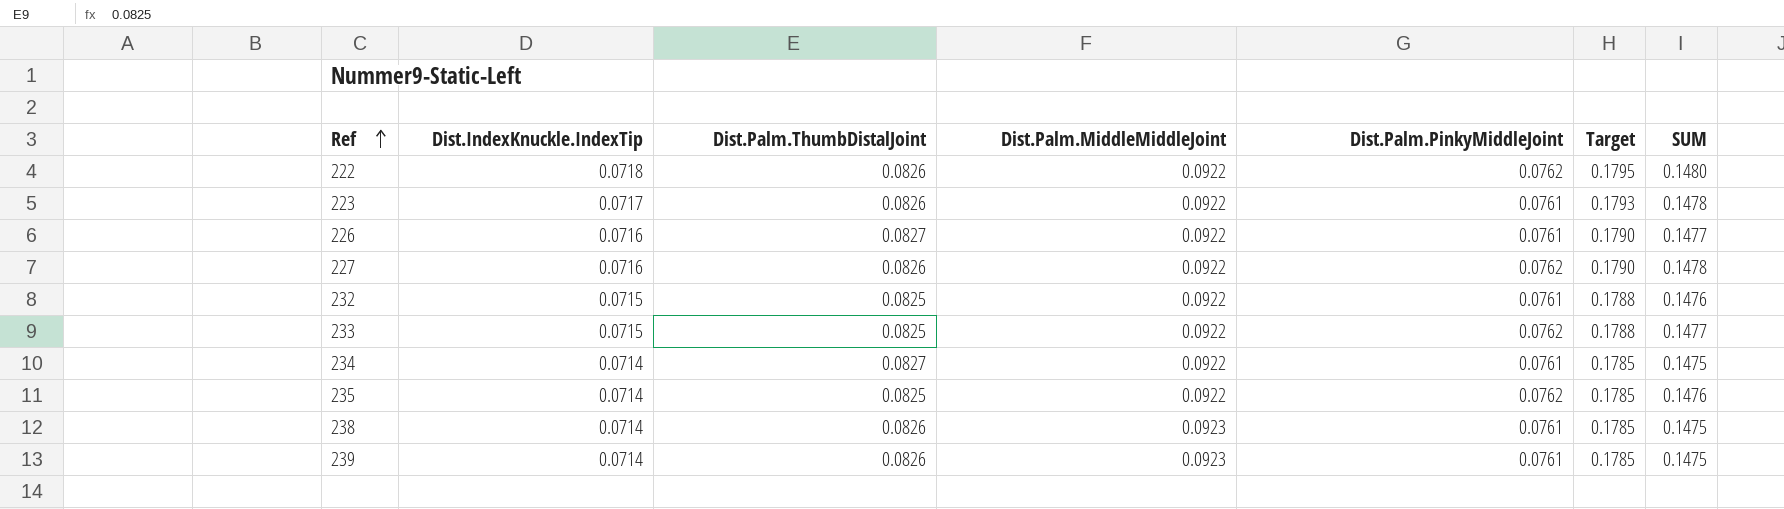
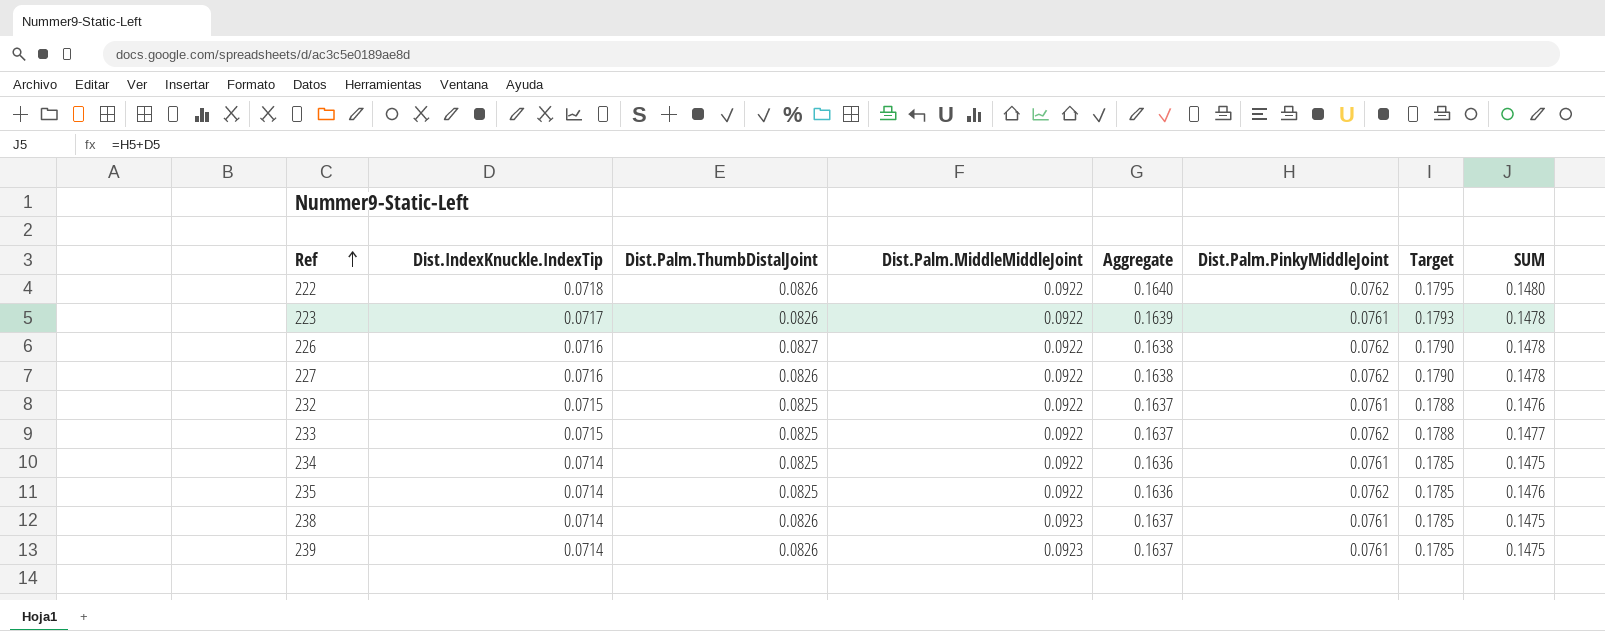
column Aggregate | formula: none -> [Dist.IndexKnuckle.IndexTip] + [Dist.Palm.MiddleMiddleJoint]
226 | Dist.Palm.PinkyMiddleJoint: 0.0761 -> 0.0762
226 | SUM: 0.1477 -> 0.1478
234 | Dist.Palm.ThumbDistalJoint: 0.0827 -> 0.0825

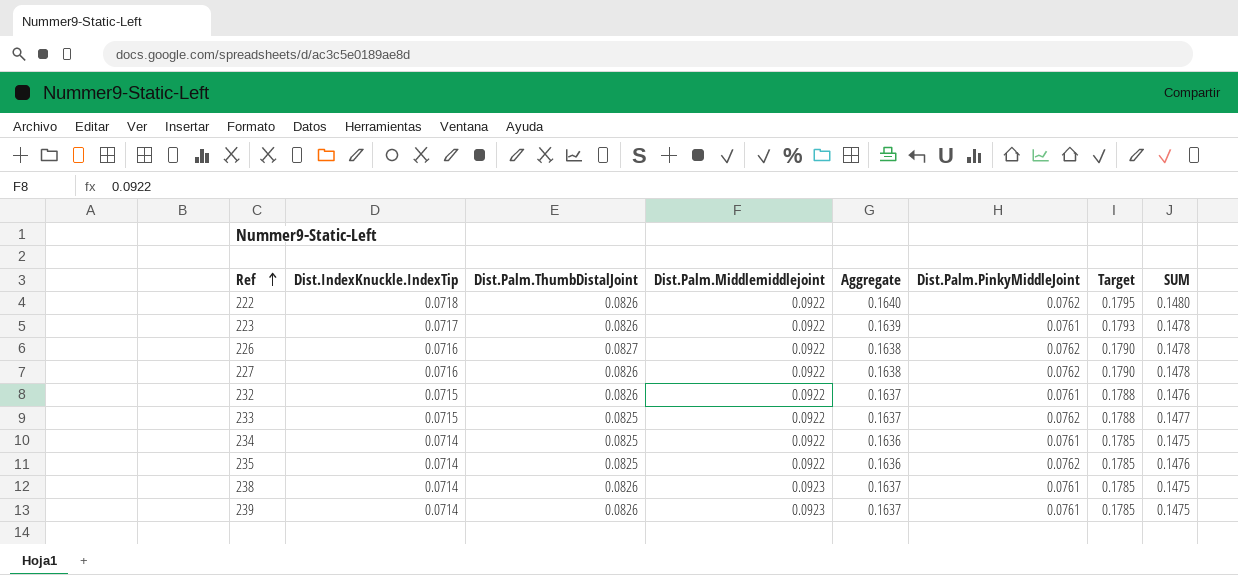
column name: Dist.Palm.MiddleMiddleJoint -> Dist.Palm.Middlemiddlejoint
232 | Dist.Palm.ThumbDistalJoint: 0.0825 -> 0.0826

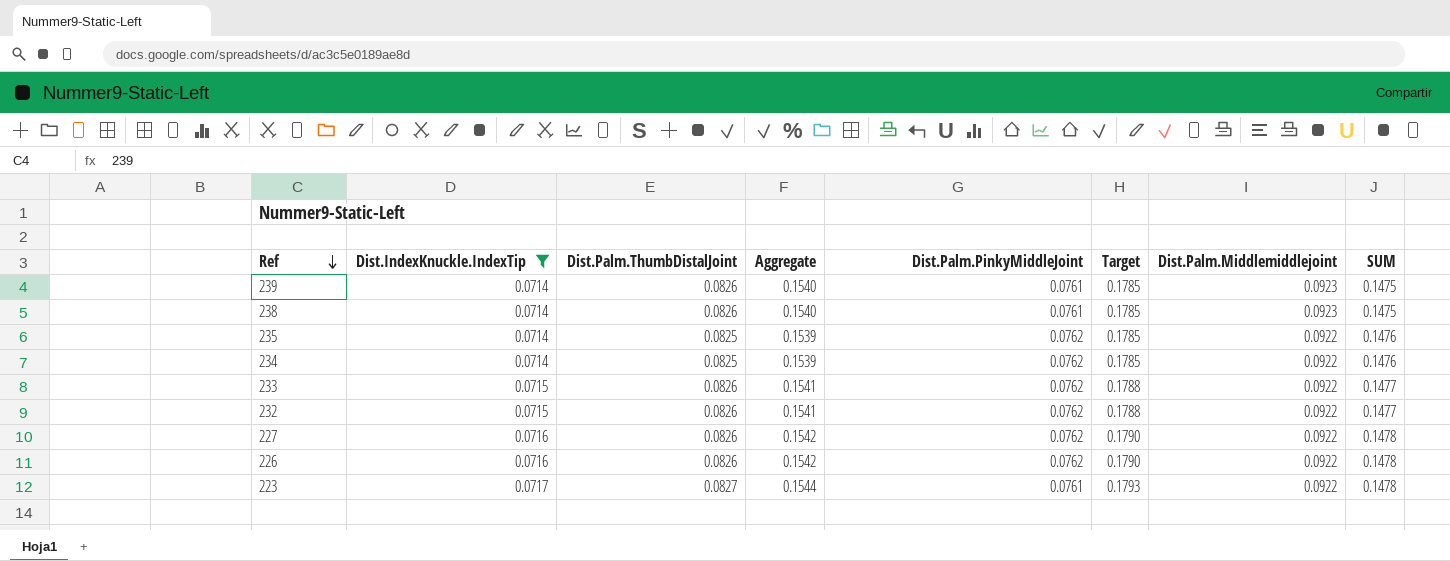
filter: none -> Dist.IndexKnuckle.IndexTip != 0.0718
row order: Ref ascending -> Ref descending
column Aggregate | formula: [Dist.IndexKnuckle.IndexTip] + [Dist.Palm.Middlemiddlejoint] -> [Dist.IndexKnuckle.IndexTip] + [Dist.Palm.ThumbDistalJoint]
column Dist.Palm.Middlemiddlejoint | position: 4 -> 7
234 | Dist.Palm.PinkyMiddleJoint: 0.0761 -> 0.0762
234 | SUM: 0.1475 -> 0.1476
233 | Dist.Palm.ThumbDistalJoint: 0.0825 -> 0.0826
232 | Dist.Palm.PinkyMiddleJoint: 0.0761 -> 0.0762
232 | SUM: 0.1476 -> 0.1477
226 | Dist.Palm.ThumbDistalJoint: 0.0827 -> 0.0826
223 | Dist.Palm.ThumbDistalJoint: 0.0826 -> 0.0827

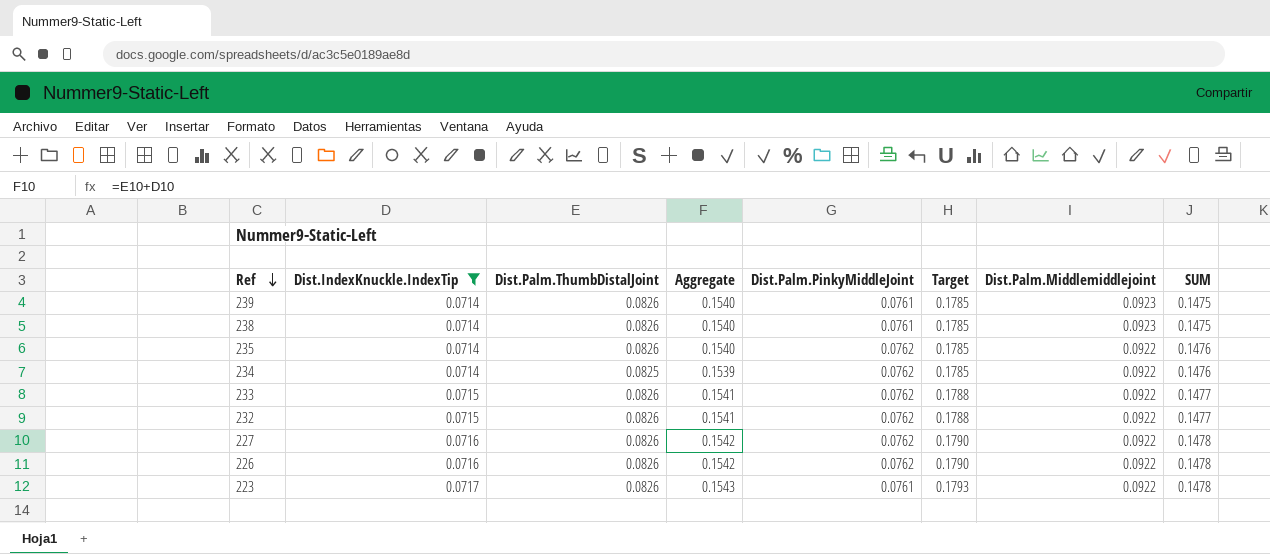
235 | Dist.Palm.ThumbDistalJoint: 0.0825 -> 0.0826
235 | Aggregate: 0.1539 -> 0.1540
223 | Dist.Palm.ThumbDistalJoint: 0.0827 -> 0.0826
223 | Aggregate: 0.1544 -> 0.1543

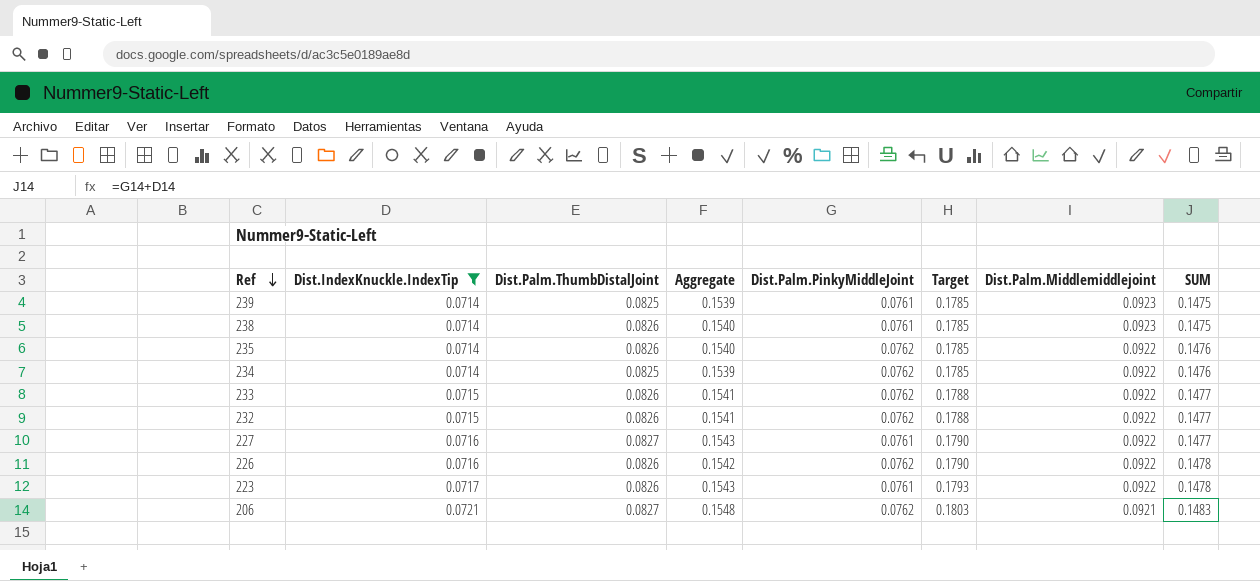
239 | Dist.Palm.ThumbDistalJoint: 0.0826 -> 0.0825
239 | Aggregate: 0.1540 -> 0.1539
227 | Dist.Palm.ThumbDistalJoint: 0.0826 -> 0.0827
227 | Aggregate: 0.1542 -> 0.1543
227 | Dist.Palm.PinkyMiddleJoint: 0.0762 -> 0.0761
227 | SUM: 0.1478 -> 0.1477
row 206: none -> 0.0721 | 0.0827 | 0.1548 | 0.0762 | 0.1803 | 0.0921 | 0.1483

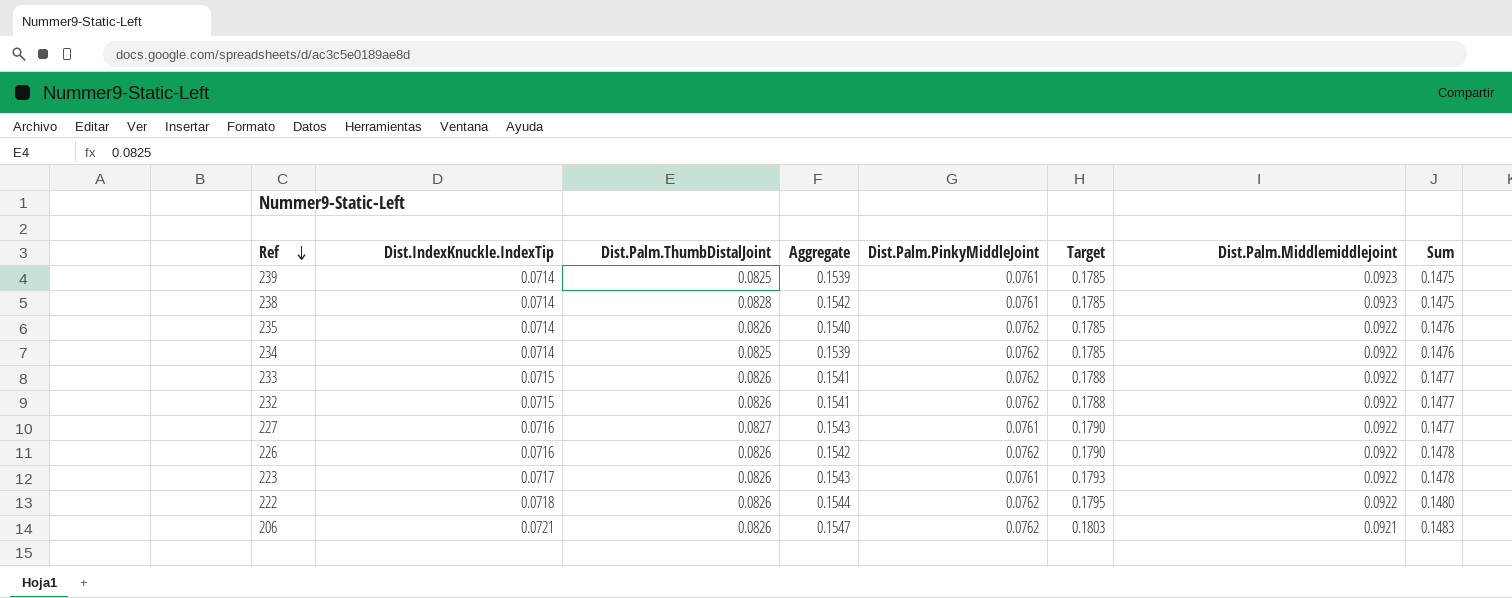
filter: Dist.IndexKnuckle.IndexTip != 0.0718 -> none
column name: SUM -> Sum
238 | Dist.Palm.ThumbDistalJoint: 0.0826 -> 0.0828
238 | Aggregate: 0.1540 -> 0.1542
206 | Dist.Palm.ThumbDistalJoint: 0.0827 -> 0.0826
206 | Aggregate: 0.1548 -> 0.1547

